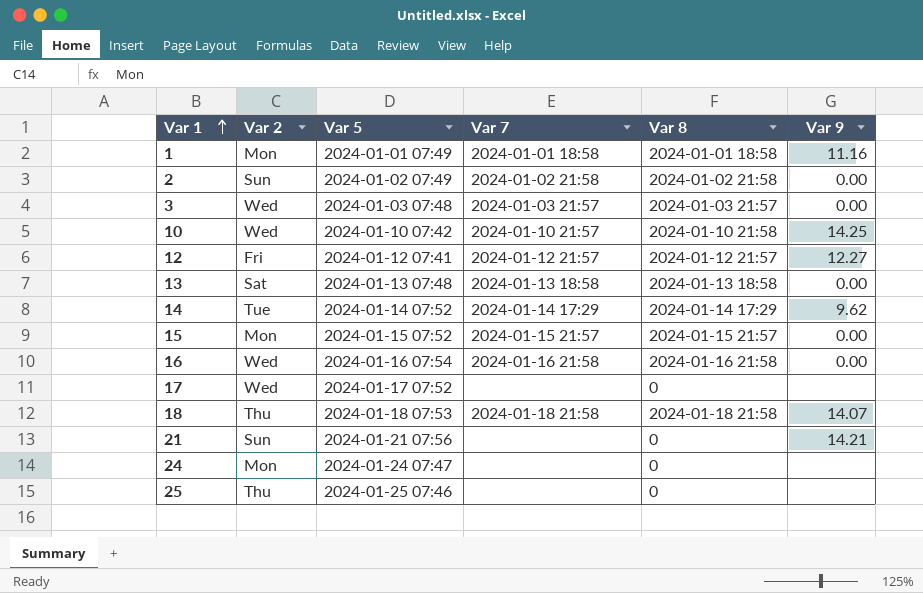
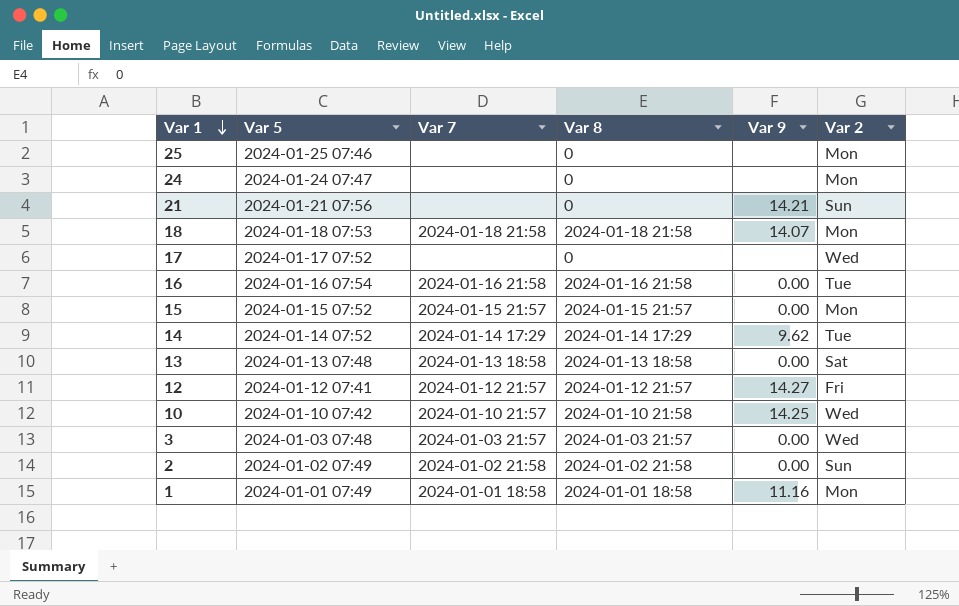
row order: Var 1 ascending -> Var 1 descending
column Var 2 | position: 2 -> 6
25 | Var 2: Thu -> Mon
18 | Var 2: Thu -> Mon
16 | Var 2: Wed -> Tue
12 | Var 9: 12.27 -> 14.27

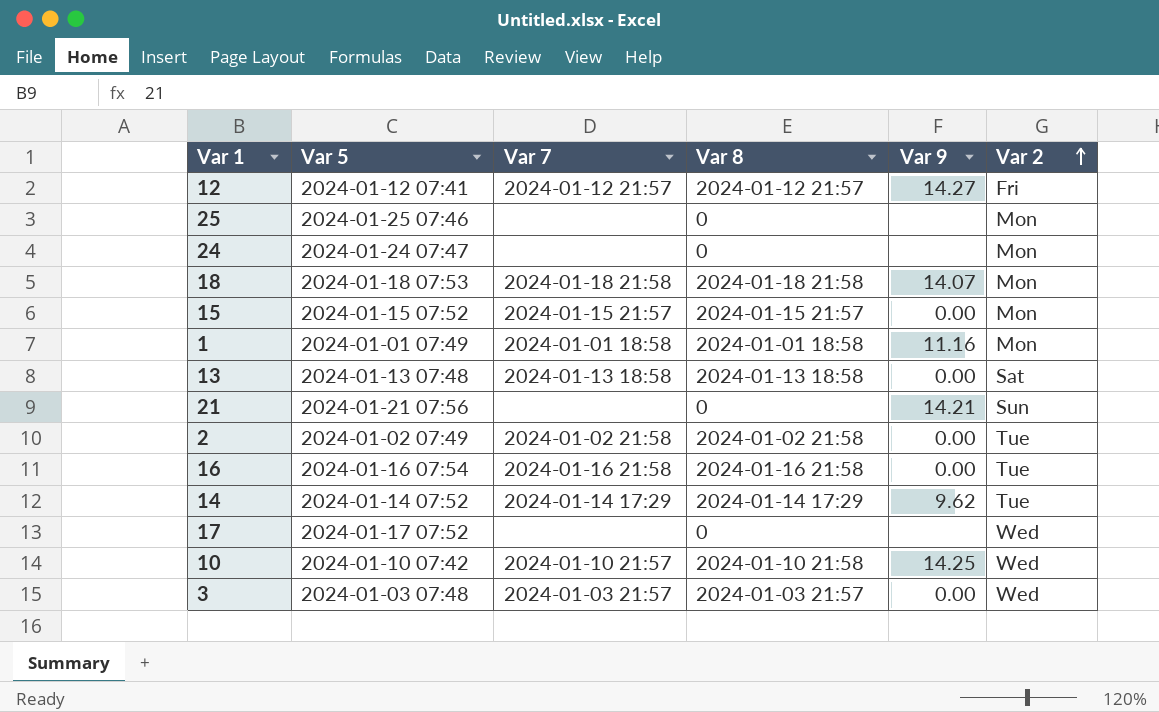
row order: Var 1 descending -> Var 2 ascending
2 | Var 2: Sun -> Tue

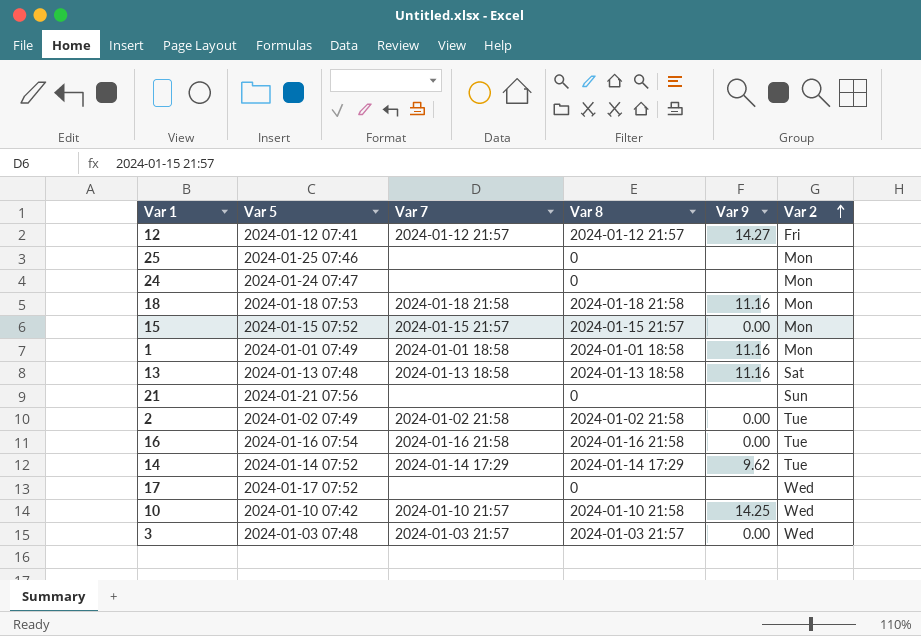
18 | Var 9: 14.07 -> 11.16
13 | Var 9: 0.00 -> 11.16
21 | Var 9: 14.21 -> none

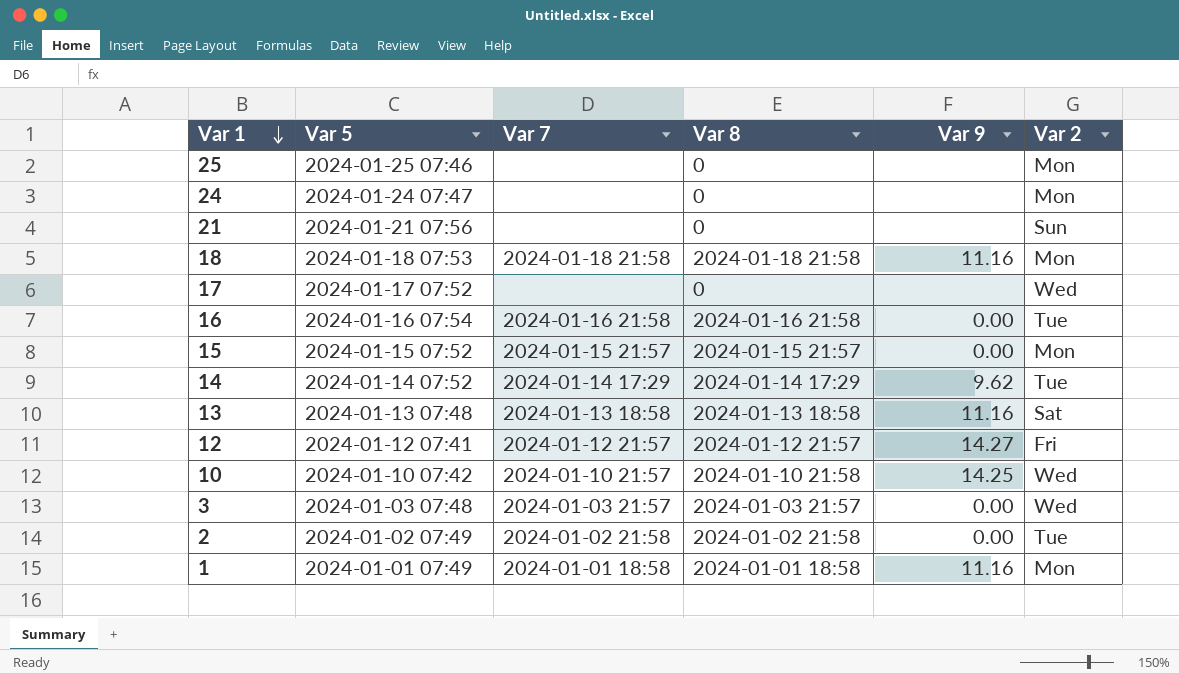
row order: Var 2 ascending -> Var 1 descending

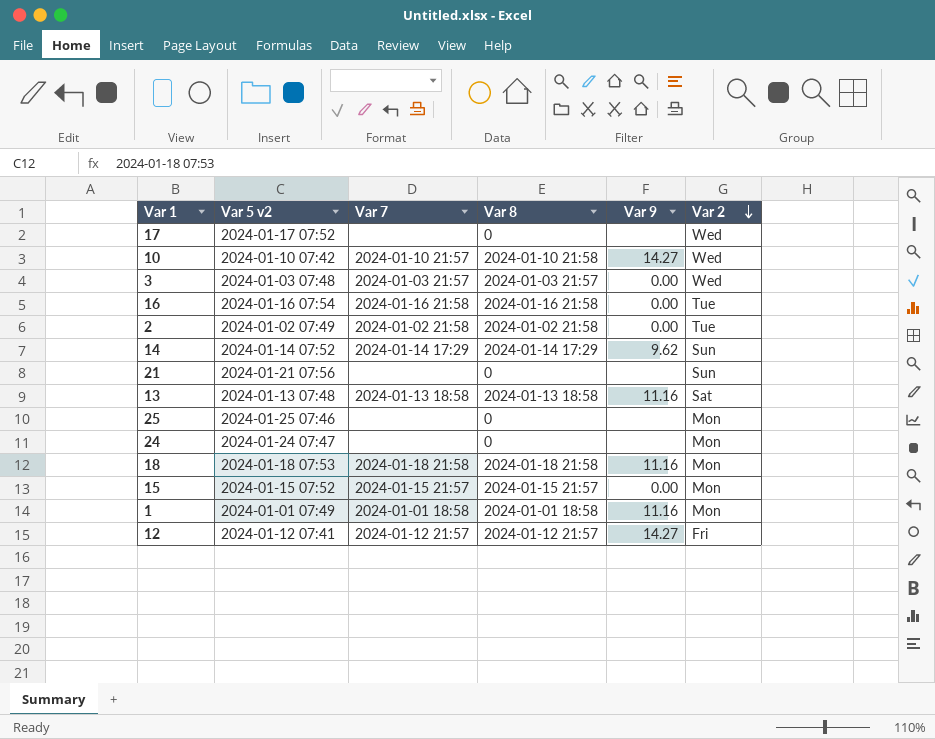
row order: Var 1 descending -> Var 2 descending
column name: Var 5 -> Var 5 v2
10 | Var 9: 14.25 -> 14.27
14 | Var 2: Tue -> Sun

